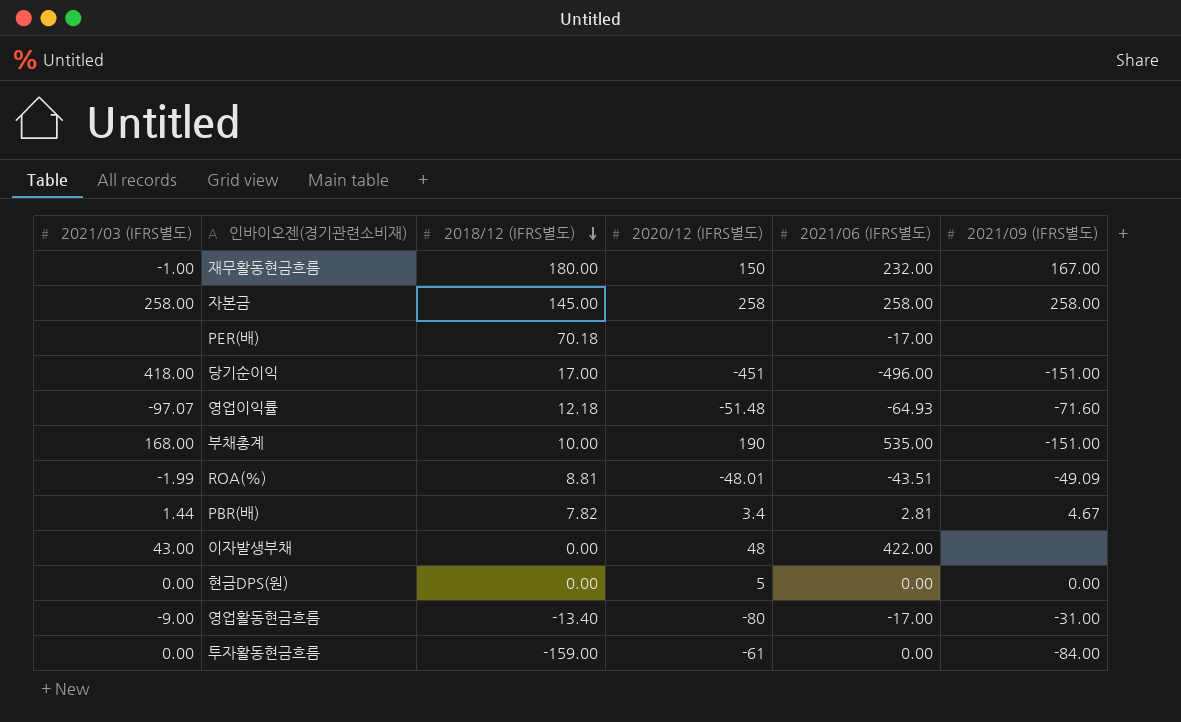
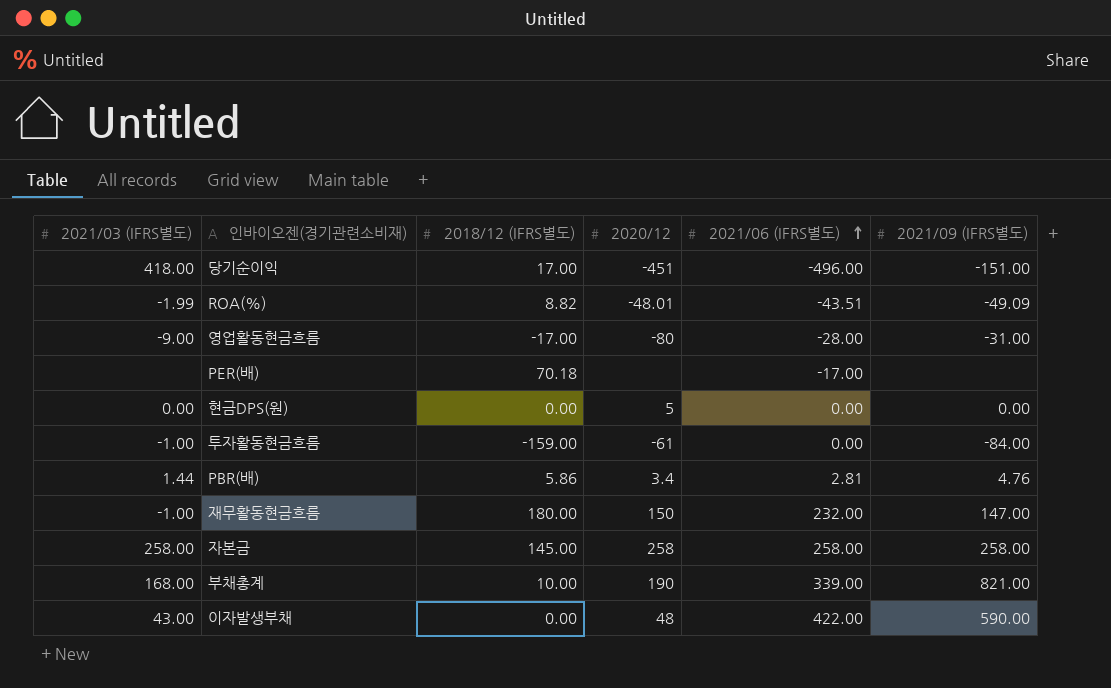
row order: 2018/12 (IFRS별도) descending -> 2021/06 (IFRS별도) ascending
column name: 2020/12 (IFRS별도) -> 2020/12
row 영업이익률: -97.07 | 12.18 | -51.48 | -64.93 | -71.60 -> none
ROA(%) | 2018/12 (IFRS별도): 8.81 -> 8.82
영업활동현금흐름 | 2018/12 (IFRS별도): -13.40 -> -17.00
영업활동현금흐름 | 2021/06 (IFRS별도): -17.00 -> -28.00
투자활동현금흐름 | 2021/03 (IFRS별도): 0.00 -> -1.00
PBR(배) | 2018/12 (IFRS별도): 7.82 -> 5.86
PBR(배) | 2021/09 (IFRS별도): 4.67 -> 4.76
재무활동현금흐름 | 2021/09 (IFRS별도): 167.00 -> 147.00
부채총계 | 2021/06 (IFRS별도): 535.00 -> 339.00
부채총계 | 2021/09 (IFRS별도): -151.00 -> 821.00
이자발생부채 | 2021/09 (IFRS별도): none -> 590.00

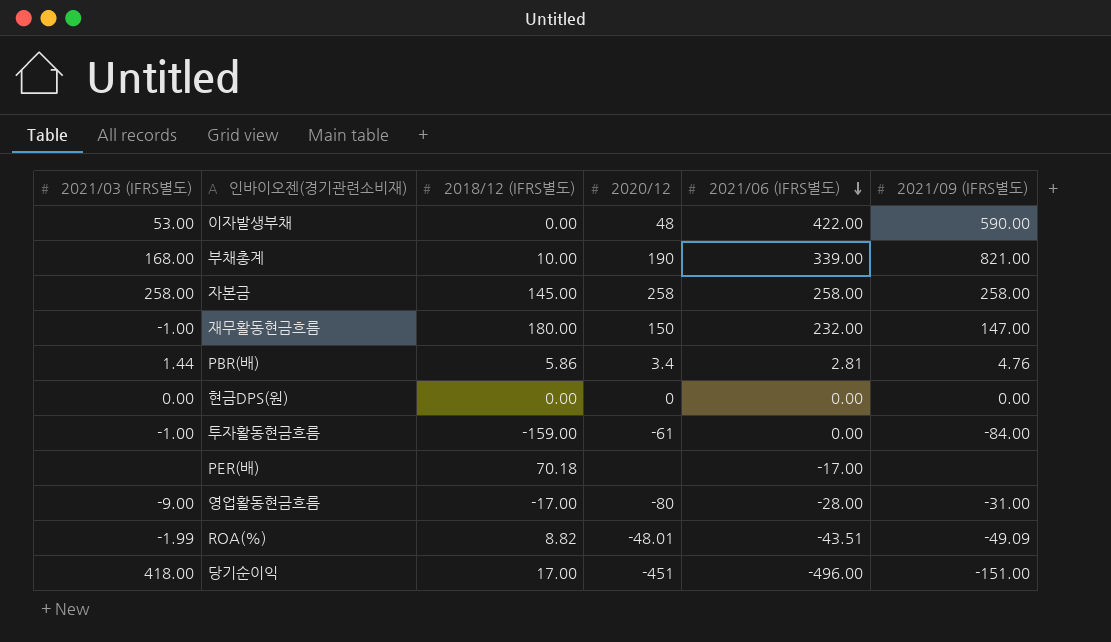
row order: 2021/06 (IFRS별도) ascending -> 2021/06 (IFRS별도) descending
이자발생부채 | 2021/03 (IFRS별도): 43.00 -> 53.00
현금DPS(원) | 2020/12: 5 -> 0

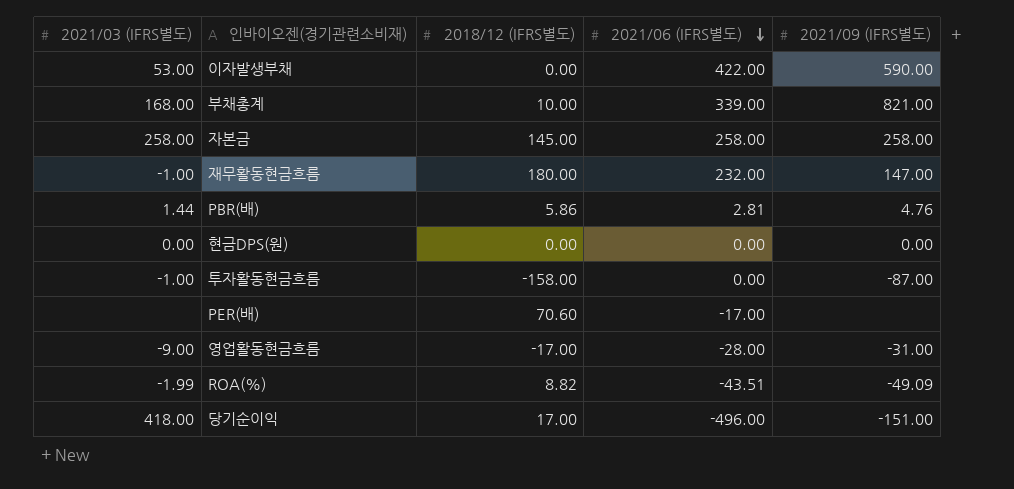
column 2020/12 | position: 4 -> none
투자활동현금흐름 | 2018/12 (IFRS별도): -159.00 -> -158.00
투자활동현금흐름 | 2021/09 (IFRS별도): -84.00 -> -87.00
PER(배) | 2018/12 (IFRS별도): 70.18 -> 70.60

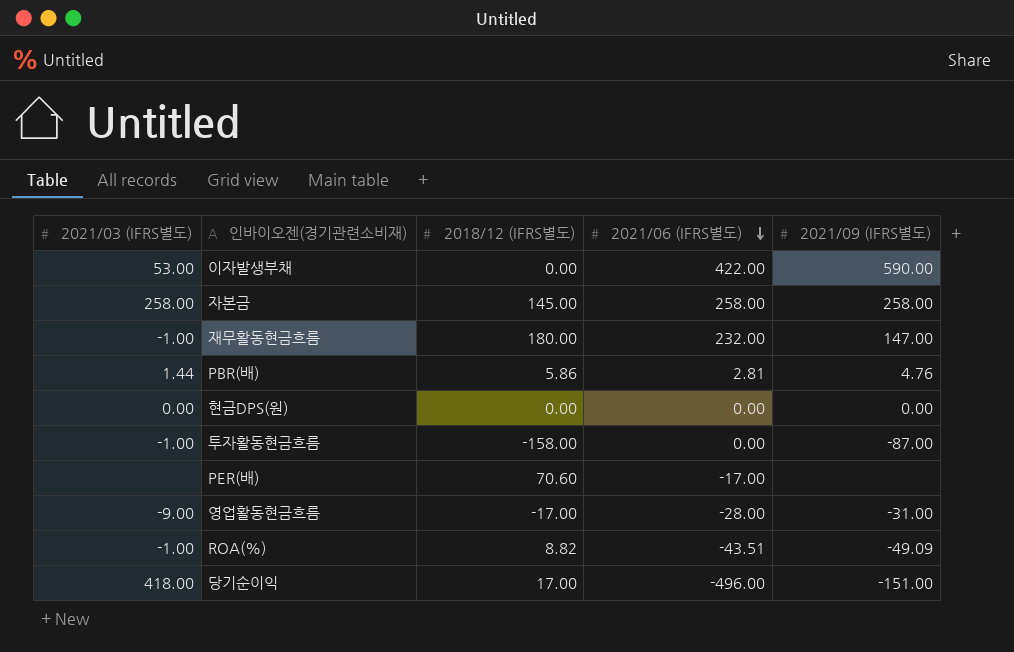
row 부채총계: 168.00 | 10.00 | 339.00 | 821.00 -> none
ROA(%) | 2021/03 (IFRS별도): -1.99 -> -1.00

